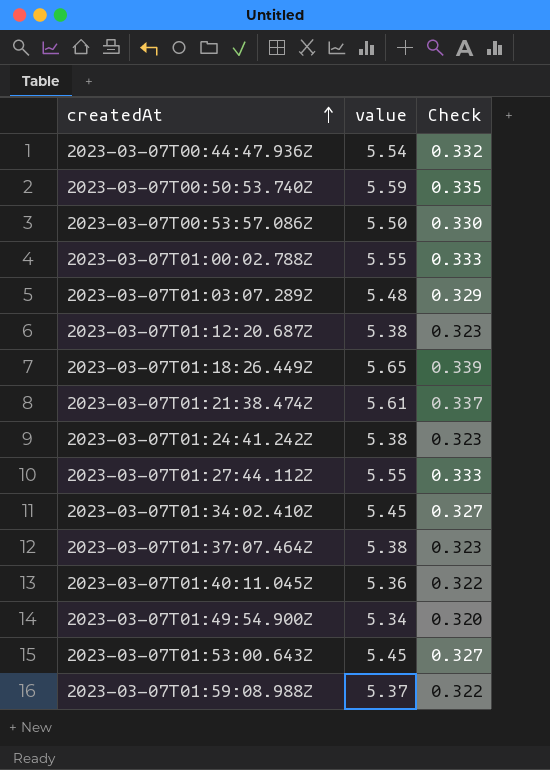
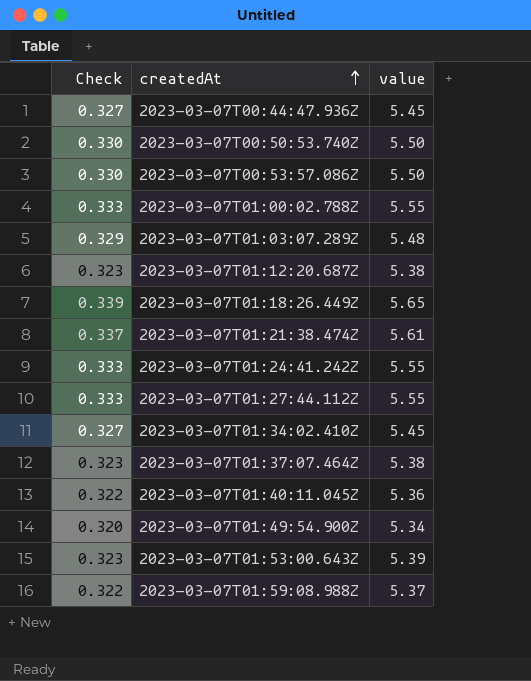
column Check | position: 3 -> 1
2023-03-07T00:44:47.936Z | Check: 0.332 -> 0.327
2023-03-07T00:44:47.936Z | value: 5.54 -> 5.45
2023-03-07T00:50:53.740Z | Check: 0.335 -> 0.330
2023-03-07T00:50:53.740Z | value: 5.59 -> 5.50
2023-03-07T01:24:41.242Z | Check: 0.323 -> 0.333
2023-03-07T01:24:41.242Z | value: 5.38 -> 5.55
2023-03-07T01:53:00.643Z | Check: 0.327 -> 0.323
2023-03-07T01:53:00.643Z | value: 5.45 -> 5.39

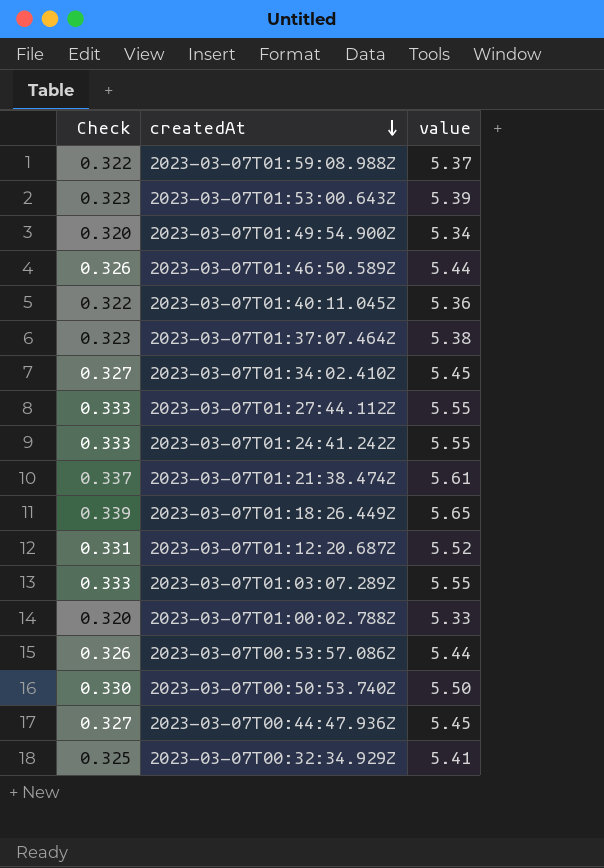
row order: createdAt ascending -> createdAt descending
row 2023-03-07T01:46:50.589Z: none -> 0.326 | 5.44
2023-03-07T01:12:20.687Z | Check: 0.323 -> 0.331
2023-03-07T01:12:20.687Z | value: 5.38 -> 5.52
2023-03-07T01:03:07.289Z | Check: 0.329 -> 0.333
2023-03-07T01:03:07.289Z | value: 5.48 -> 5.55
2023-03-07T01:00:02.788Z | Check: 0.333 -> 0.320
2023-03-07T01:00:02.788Z | value: 5.55 -> 5.33
2023-03-07T00:53:57.086Z | Check: 0.330 -> 0.326
2023-03-07T00:53:57.086Z | value: 5.50 -> 5.44
row 2023-03-07T00:32:34.929Z: none -> 0.325 | 5.41

